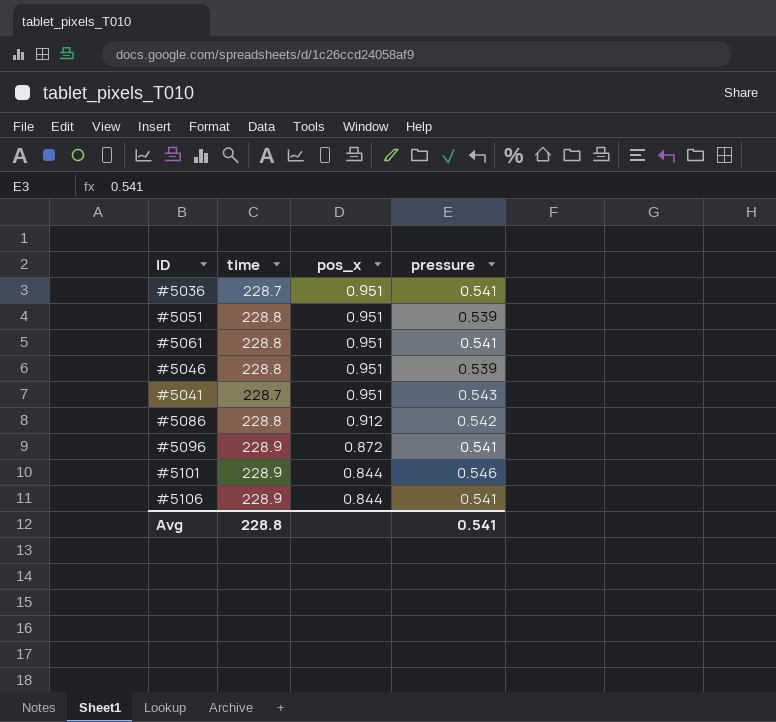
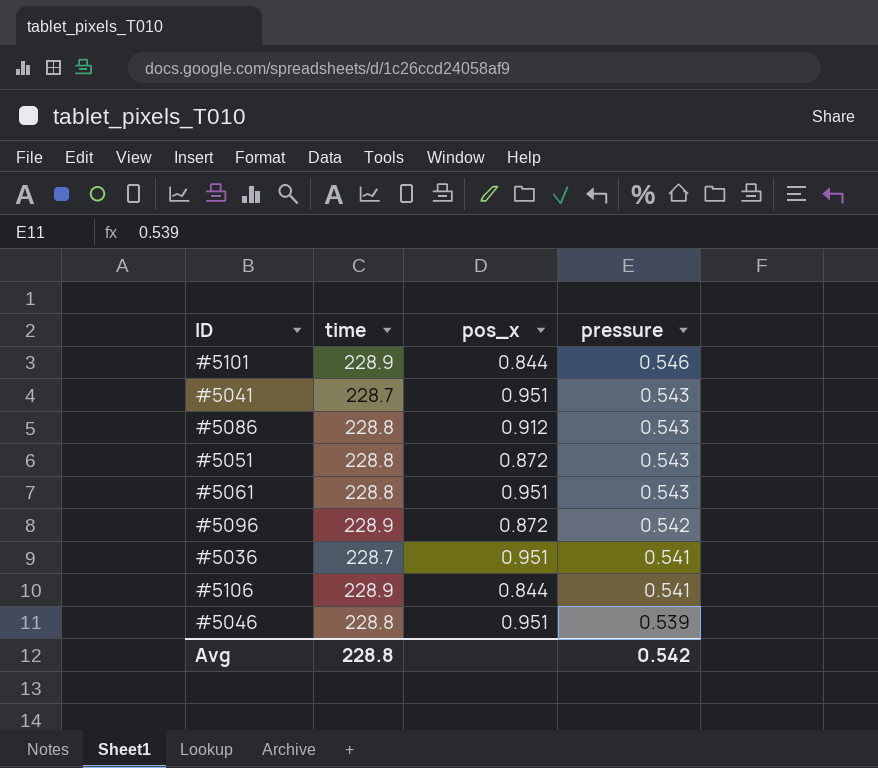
row order: pos_x descending -> pressure descending
#5086 | pressure: 0.542 -> 0.543
#5051 | pos_x: 0.951 -> 0.872
#5051 | pressure: 0.539 -> 0.543
#5061 | pressure: 0.541 -> 0.543
#5096 | pressure: 0.541 -> 0.542
Avg | pressure: 0.541 -> 0.542

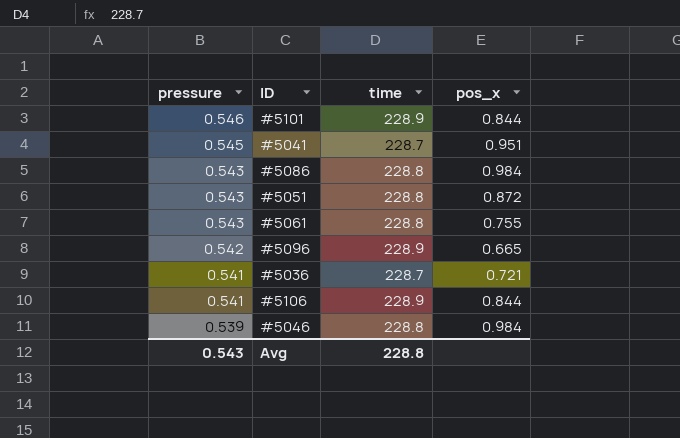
column pressure | position: 4 -> 1
#5041 | pressure: 0.543 -> 0.545
#5086 | pos_x: 0.912 -> 0.984
#5061 | pos_x: 0.951 -> 0.755
#5096 | pos_x: 0.872 -> 0.665
#5036 | pos_x: 0.951 -> 0.721
#5046 | pos_x: 0.951 -> 0.984
Avg | pressure: 0.542 -> 0.543

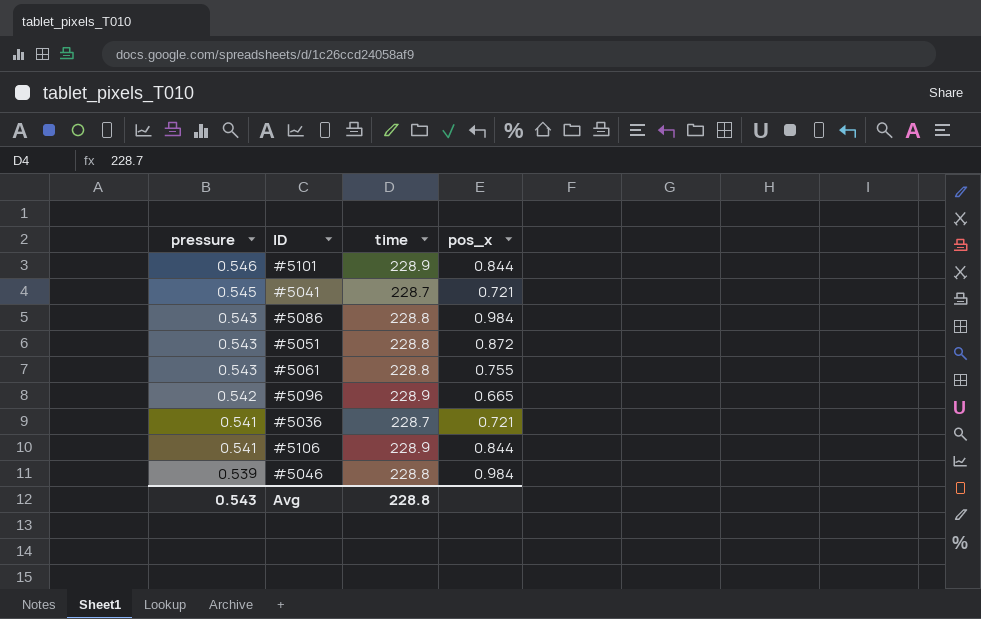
#5041 | pos_x: 0.951 -> 0.721

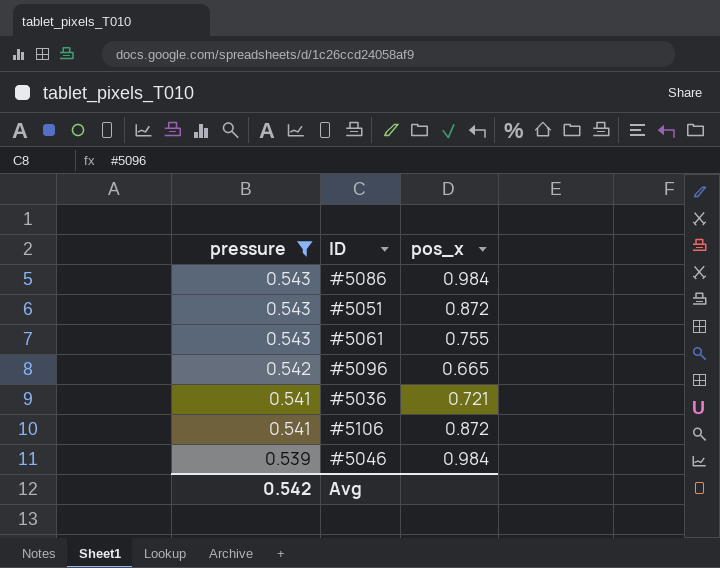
filter: none -> pressure <= 0.543
column time | position: 3 -> none
#5106 | pos_x: 0.844 -> 0.872
Avg | pressure: 0.543 -> 0.542

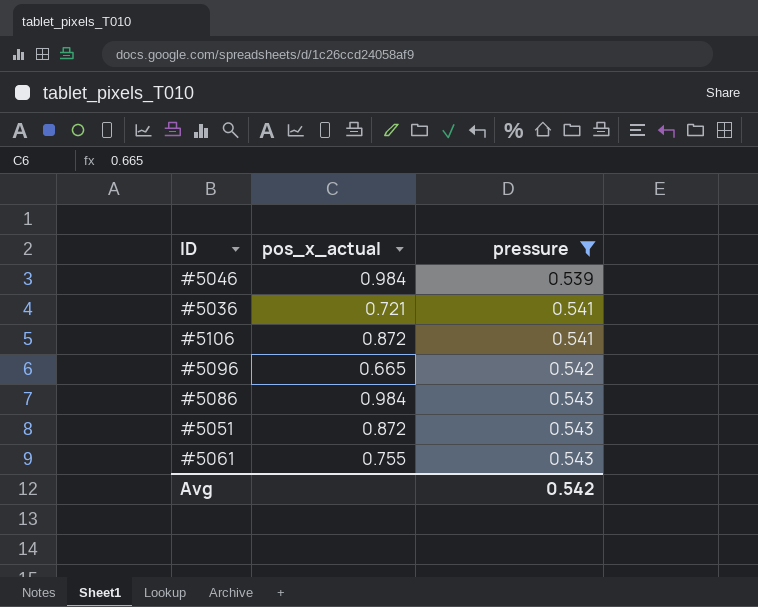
row order: pressure descending -> pressure ascending
column name: pos_x -> pos_x_actual
column pressure | position: 1 -> 3

